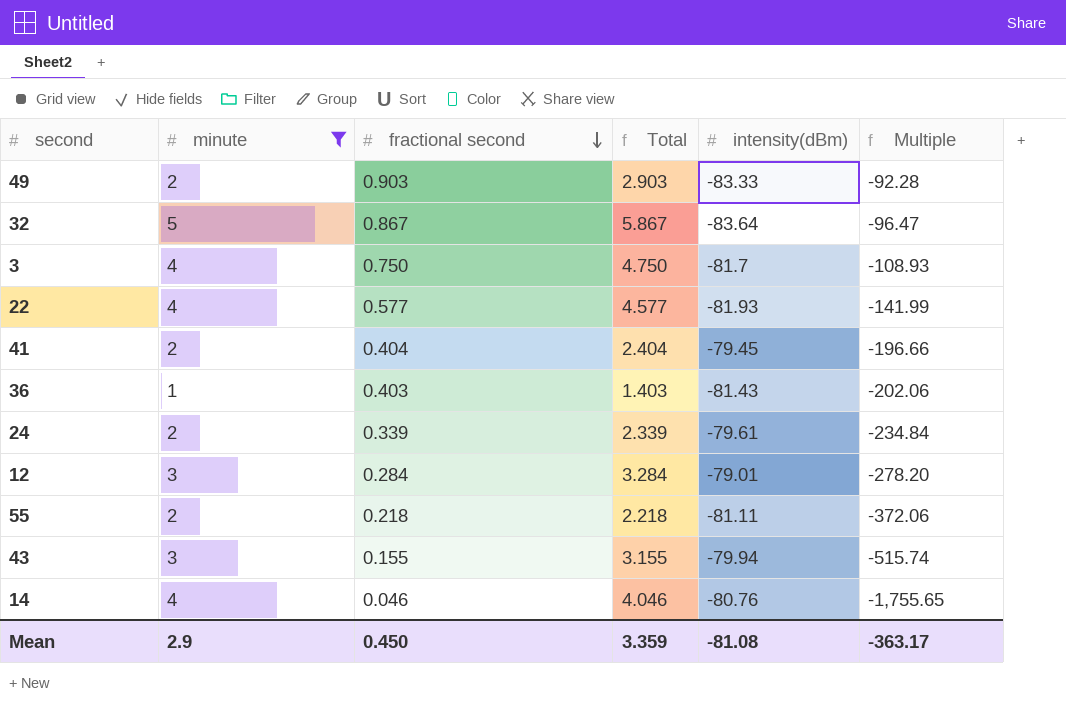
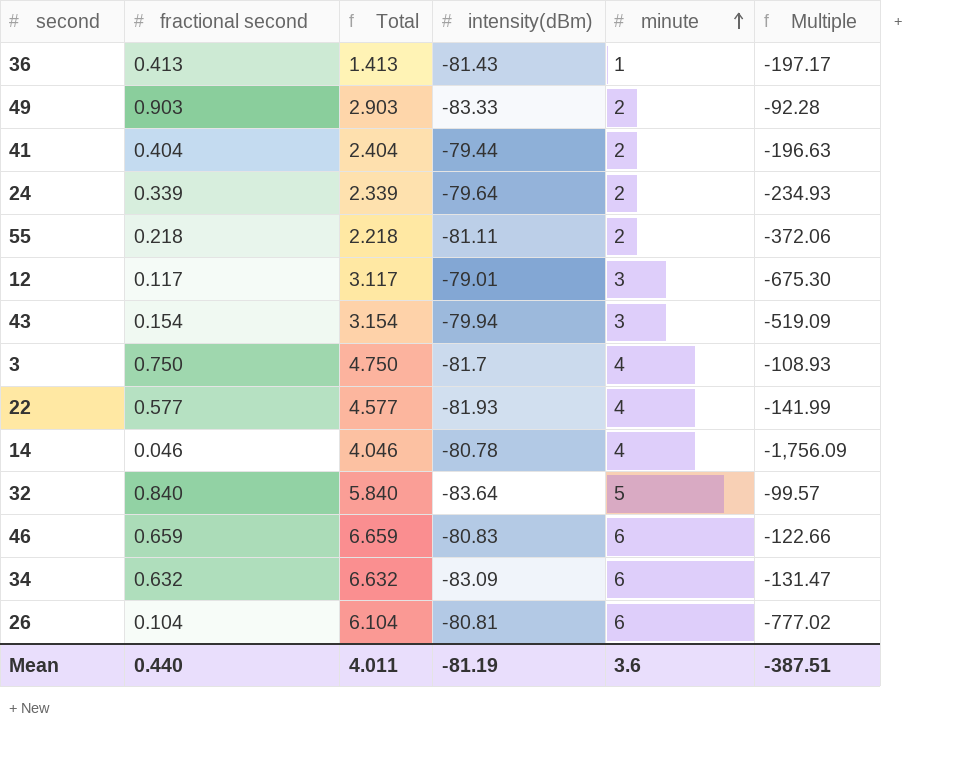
filter: minute != 6 -> none
row order: fractional second descending -> minute ascending
column minute | position: 2 -> 5
36 | fractional second: 0.403 -> 0.413
36 | Total: 1.403 -> 1.413
36 | Multiple: -202.06 -> -197.17
41 | intensity(dBm): -79.45 -> -79.44
41 | Multiple: -196.66 -> -196.63
24 | intensity(dBm): -79.61 -> -79.64
24 | Multiple: -234.84 -> -234.93
12 | fractional second: 0.284 -> 0.117
12 | Total: 3.284 -> 3.117
12 | Multiple: -278.20 -> -675.30
43 | fractional second: 0.155 -> 0.154
43 | Total: 3.155 -> 3.154
43 | Multiple: -515.74 -> -519.09
14 | intensity(dBm): -80.76 -> -80.78
14 | Multiple: -1,755.65 -> -1,756.09
32 | fractional second: 0.867 -> 0.840
32 | Total: 5.867 -> 5.840
32 | Multiple: -96.47 -> -99.57
Mean | fractional second: 0.450 -> 0.440
Mean | Total: 3.359 -> 4.011
Mean | intensity(dBm): -81.08 -> -81.19
Mean | minute: 2.9 -> 3.6
Mean | Multiple: -363.17 -> -387.51

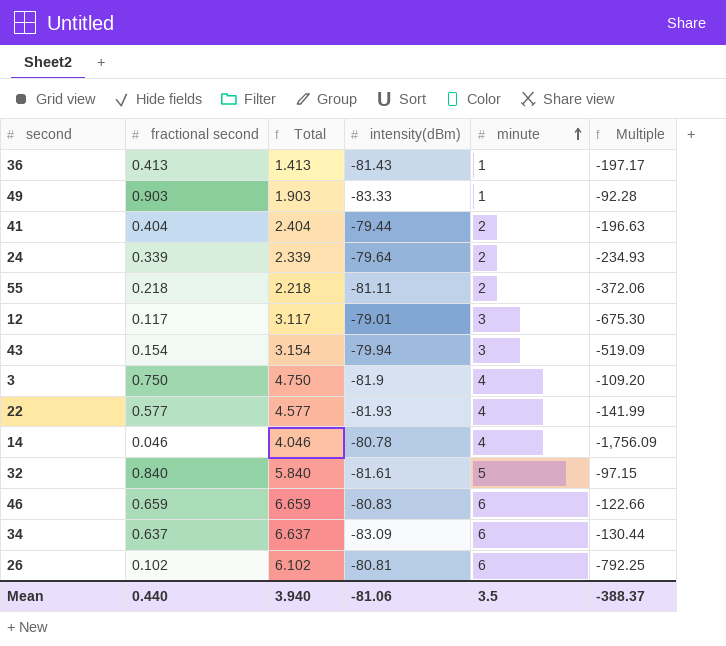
49 | Total: 2.903 -> 1.903
49 | minute: 2 -> 1
3 | intensity(dBm): -81.7 -> -81.9
3 | Multiple: -108.93 -> -109.20
32 | intensity(dBm): -83.64 -> -81.61
32 | Multiple: -99.57 -> -97.15
34 | fractional second: 0.632 -> 0.637
34 | Total: 6.632 -> 6.637
34 | Multiple: -131.47 -> -130.44
26 | fractional second: 0.104 -> 0.102
26 | Total: 6.104 -> 6.102
26 | Multiple: -777.02 -> -792.25
Mean | Total: 4.011 -> 3.940
Mean | intensity(dBm): -81.19 -> -81.06
Mean | minute: 3.6 -> 3.5
Mean | Multiple: -387.51 -> -388.37

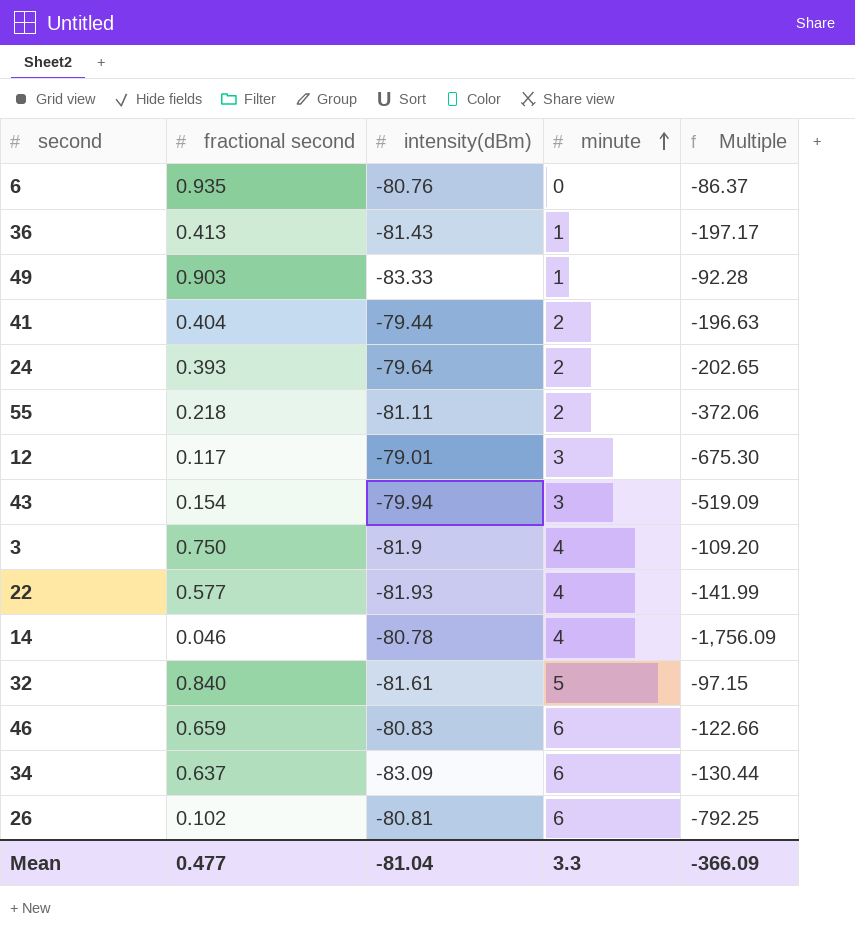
column Total | formula: [fractional second] + [minute] -> none
row 6: none -> 0.935 | -80.76 | 0 | -86.37
24 | fractional second: 0.339 -> 0.393
24 | Multiple: -234.93 -> -202.65
Mean | fractional second: 0.440 -> 0.477
Mean | intensity(dBm): -81.06 -> -81.04
Mean | minute: 3.5 -> 3.3
Mean | Multiple: -388.37 -> -366.09

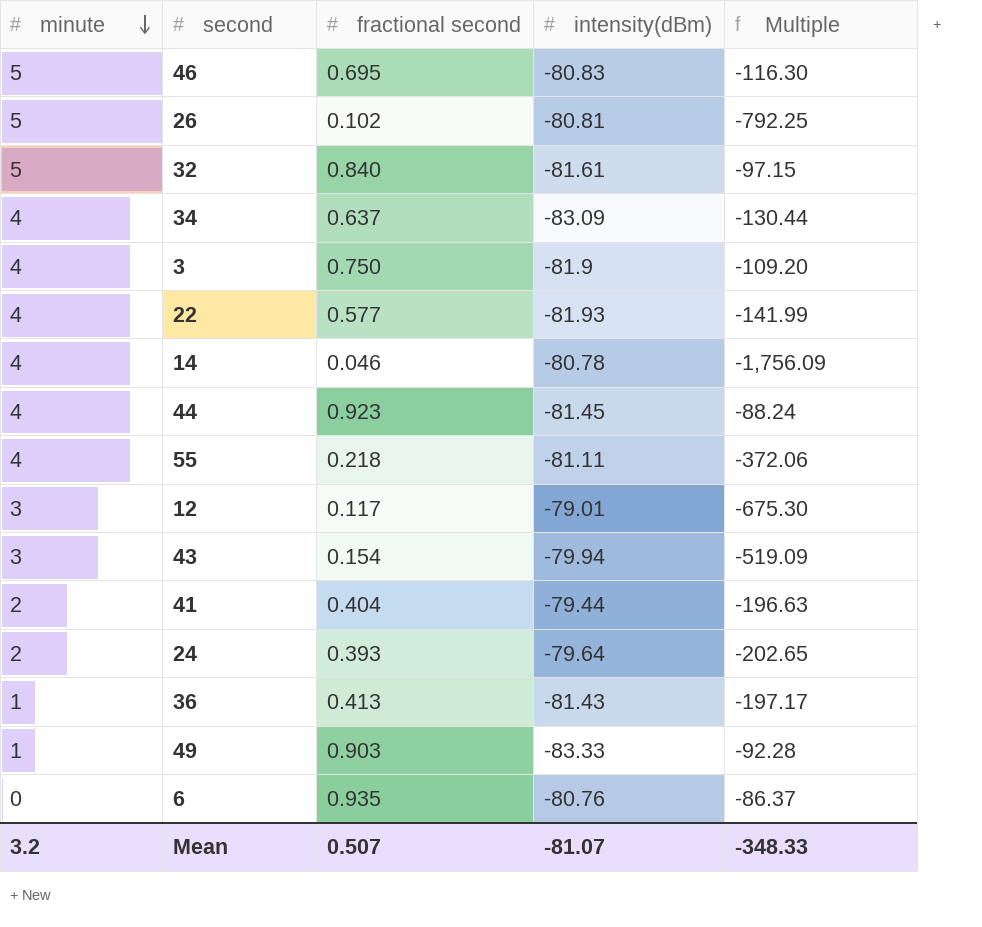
row order: minute ascending -> minute descending
column minute | position: 4 -> 1
46 | minute: 6 -> 5
46 | fractional second: 0.659 -> 0.695
46 | Multiple: -122.66 -> -116.30
26 | minute: 6 -> 5
34 | minute: 6 -> 4
row 44: none -> 4 | 0.923 | -81.45 | -88.24
55 | minute: 2 -> 4
Mean | minute: 3.3 -> 3.2
Mean | fractional second: 0.477 -> 0.507
Mean | intensity(dBm): -81.04 -> -81.07
Mean | Multiple: -366.09 -> -348.33

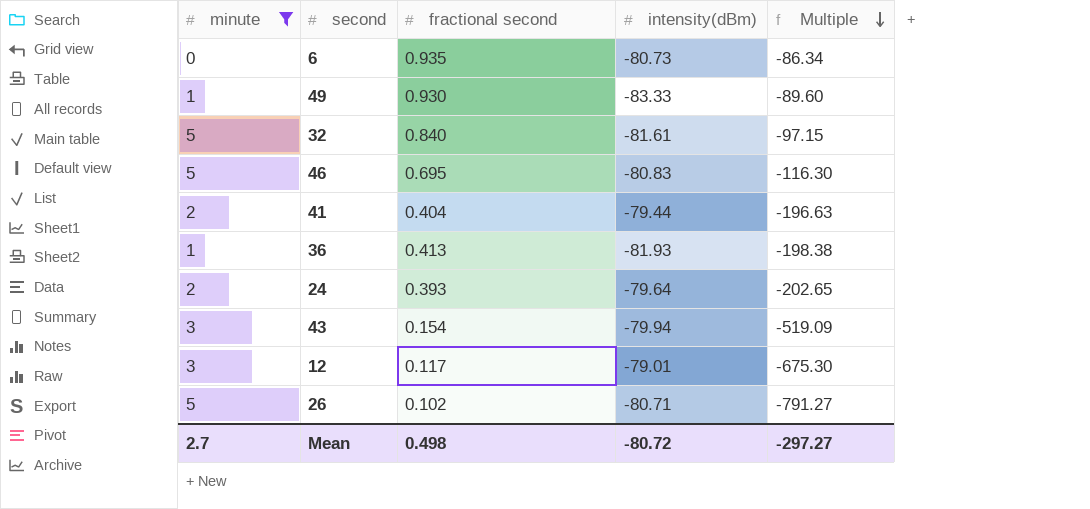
filter: none -> minute != 4
row order: minute descending -> Multiple descending
6 | intensity(dBm): -80.76 -> -80.73
6 | Multiple: -86.37 -> -86.34
49 | fractional second: 0.903 -> 0.930
49 | Multiple: -92.28 -> -89.60
36 | intensity(dBm): -81.43 -> -81.93
36 | Multiple: -197.17 -> -198.38
26 | intensity(dBm): -80.81 -> -80.71
26 | Multiple: -792.25 -> -791.27
Mean | minute: 3.2 -> 2.7
Mean | fractional second: 0.507 -> 0.498
Mean | intensity(dBm): -81.07 -> -80.72
Mean | Multiple: -348.33 -> -297.27

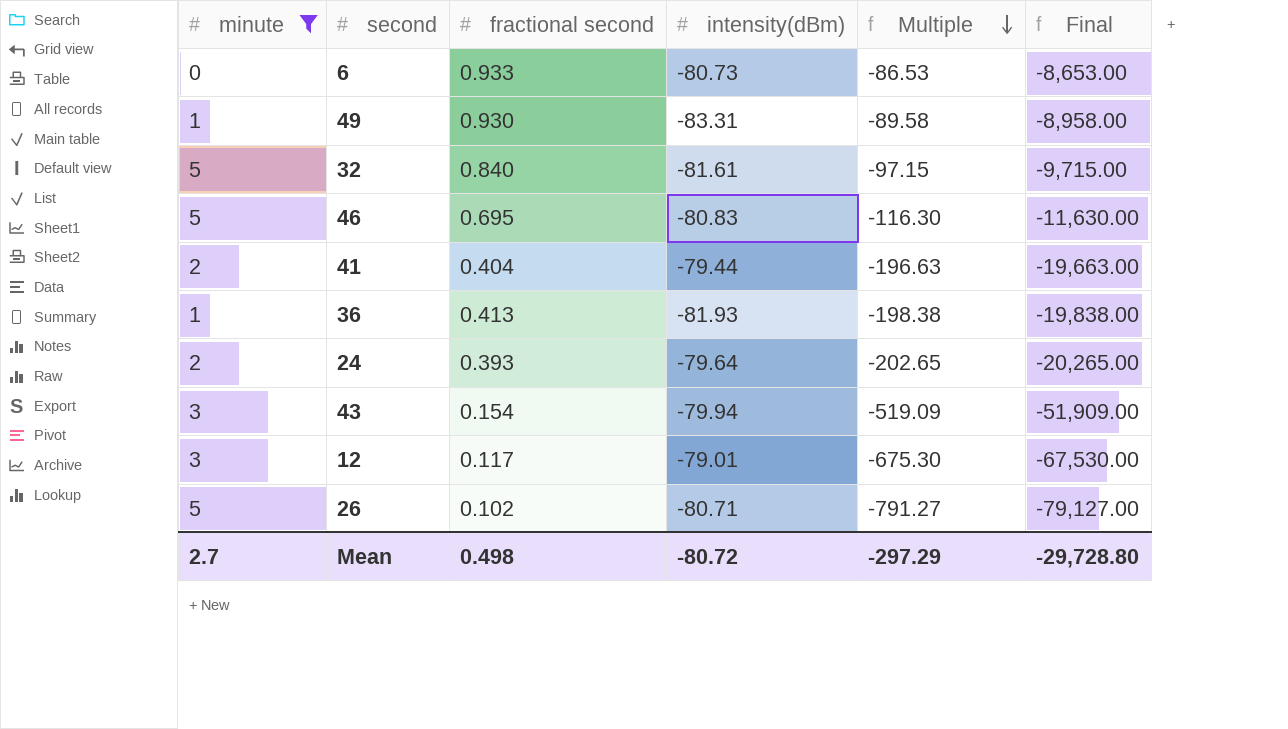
column Final | formula: none -> [Multiple] * 100
6 | fractional second: 0.935 -> 0.933
6 | Multiple: -86.34 -> -86.53
49 | intensity(dBm): -83.33 -> -83.31
49 | Multiple: -89.60 -> -89.58
Mean | Multiple: -297.27 -> -297.29

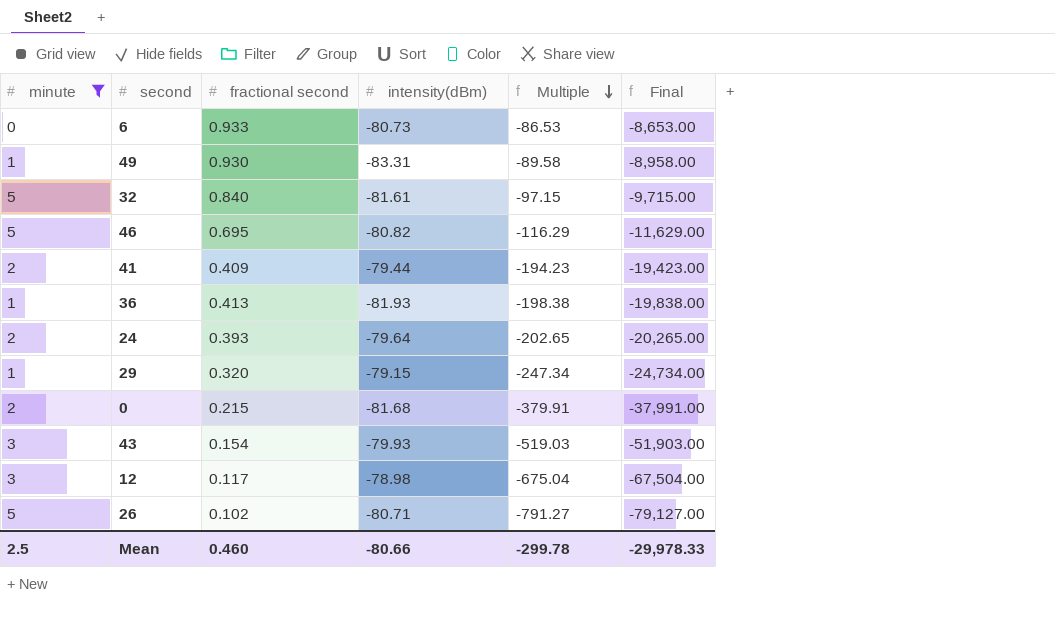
46 | intensity(dBm): -80.83 -> -80.82
46 | Multiple: -116.30 -> -116.29
46 | Final: -11,630.00 -> -11,629.00
41 | fractional second: 0.404 -> 0.409
41 | Multiple: -196.63 -> -194.23
41 | Final: -19,663.00 -> -19,423.00
row 29: none -> 1 | 0.320 | -79.15 | -247.34 | -24,734.00
row 0: none -> 2 | 0.215 | -81.68 | -379.91 | -37,991.00
43 | intensity(dBm): -79.94 -> -79.93
43 | Multiple: -519.09 -> -519.03
43 | Final: -51,909.00 -> -51,903.00
12 | intensity(dBm): -79.01 -> -78.98
12 | Multiple: -675.30 -> -675.04
12 | Final: -67,530.00 -> -67,504.00
Mean | minute: 2.7 -> 2.5
Mean | fractional second: 0.498 -> 0.460
Mean | intensity(dBm): -80.72 -> -80.66
Mean | Multiple: -297.29 -> -299.78
Mean | Final: -29,728.80 -> -29,978.33

